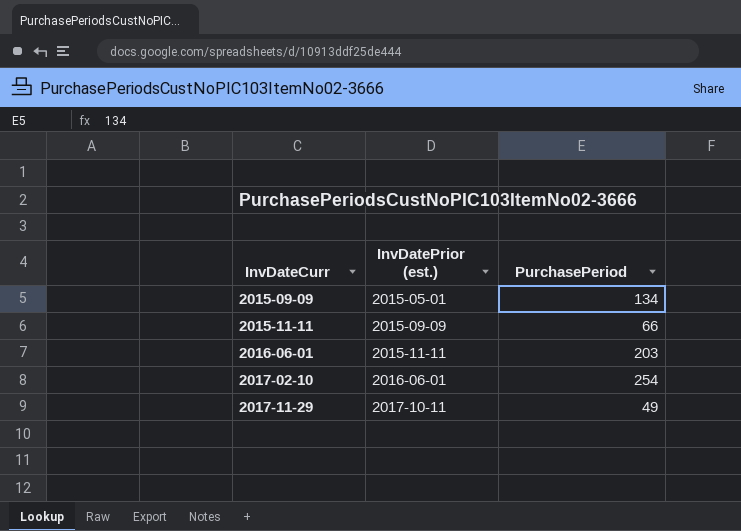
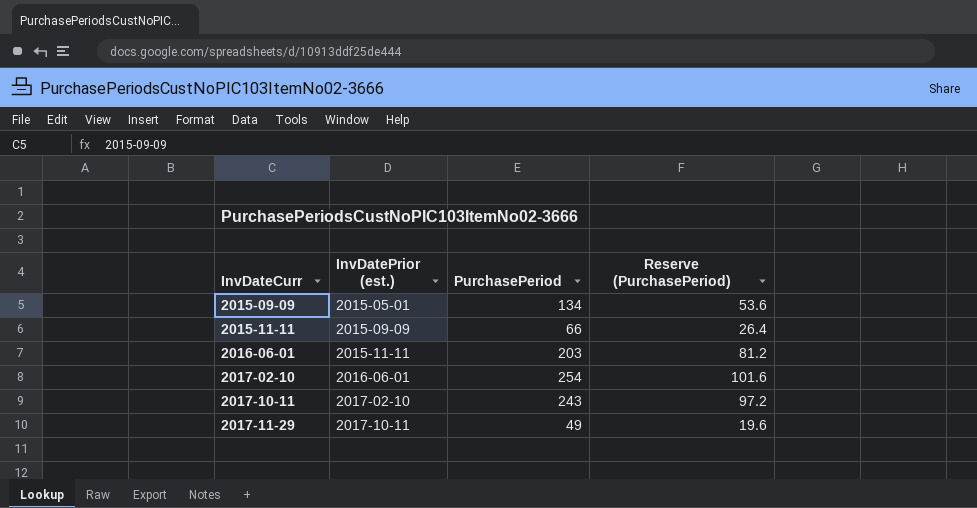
column Reserve (PurchasePeriod) | formula: none -> [PurchasePeriod] * 0.4
row 2017-10-11: none -> 2017-02-10 | 243 | 97.2

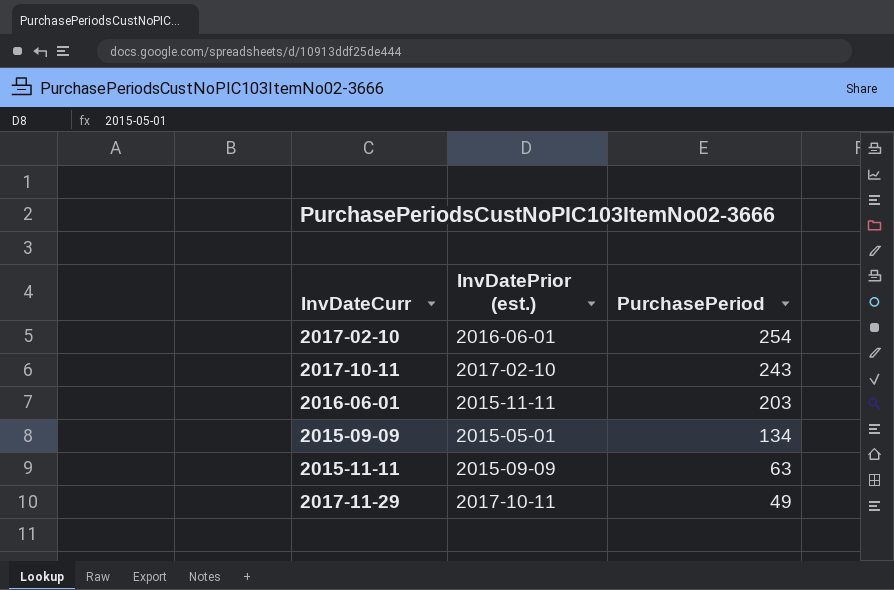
row order: InvDateCurr ascending -> PurchasePeriod descending
column Reserve (PurchasePeriod) | formula: [PurchasePeriod] * 0.4 -> none
2015-11-11 | PurchasePeriod: 66 -> 63

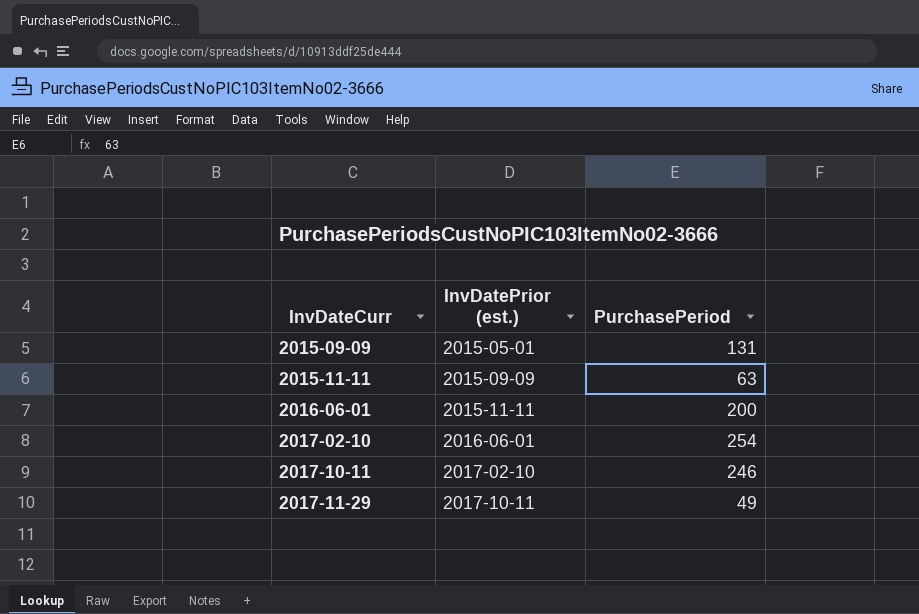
row order: PurchasePeriod descending -> InvDateCurr ascending
2015-09-09 | PurchasePeriod: 134 -> 131
2016-06-01 | PurchasePeriod: 203 -> 200
2017-10-11 | PurchasePeriod: 243 -> 246

